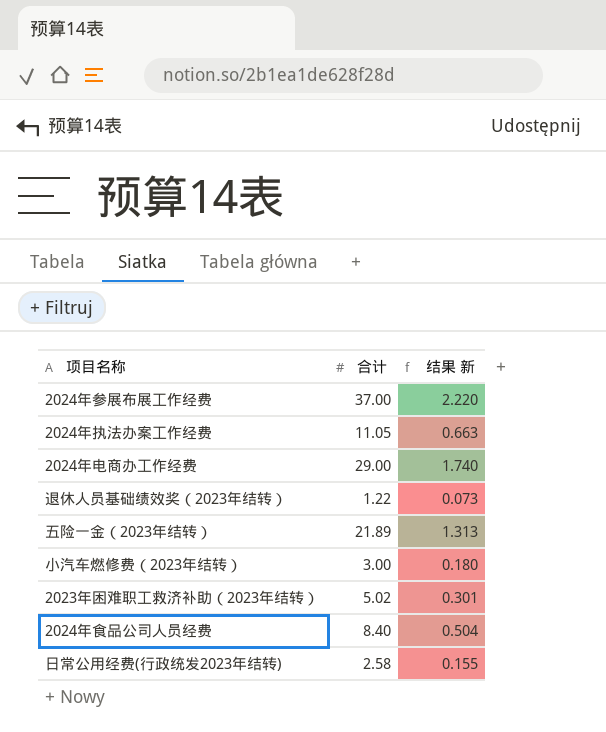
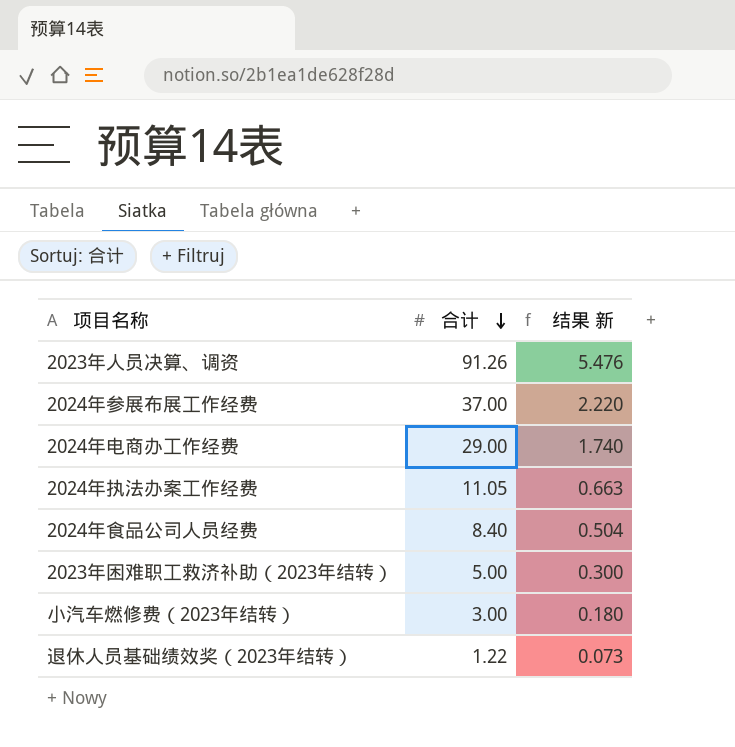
row order: none -> 合计 descending
row 五险一金（2023年结转）: 21.89 | 1.313 -> none
row 日常公用经费(行政统发2023年结转): 2.58 | 0.155 -> none
row 2023年人员决算、调资: none -> 91.26 | 5.476
2023年困难职工救济补助（2023年结转） | 合计: 5.02 -> 5.00
2023年困难职工救济补助（2023年结转） | 结果 新: 0.301 -> 0.300

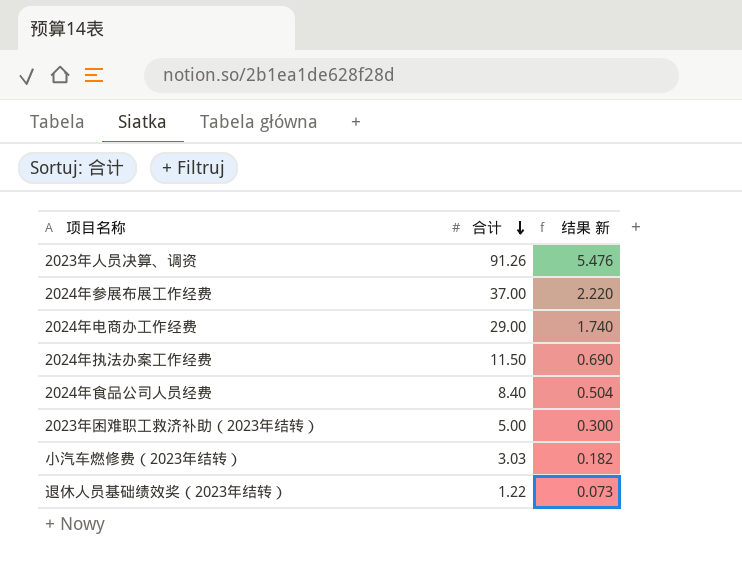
2024年执法办案工作经费 | 合计: 11.05 -> 11.50
2024年执法办案工作经费 | 结果 新: 0.663 -> 0.690
小汽车燃修费（2023年结转） | 合计: 3.00 -> 3.03
小汽车燃修费（2023年结转） | 结果 新: 0.180 -> 0.182

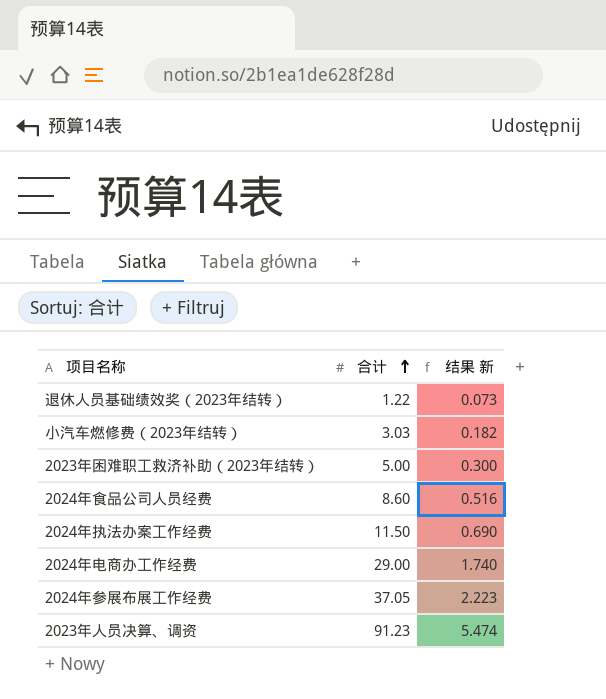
row order: 合计 descending -> 合计 ascending
2024年食品公司人员经费 | 合计: 8.40 -> 8.60
2024年食品公司人员经费 | 结果 新: 0.504 -> 0.516
2024年参展布展工作经费 | 合计: 37.00 -> 37.05
2024年参展布展工作经费 | 结果 新: 2.220 -> 2.223
2023年人员决算、调资 | 合计: 91.26 -> 91.23
2023年人员决算、调资 | 结果 新: 5.476 -> 5.474

